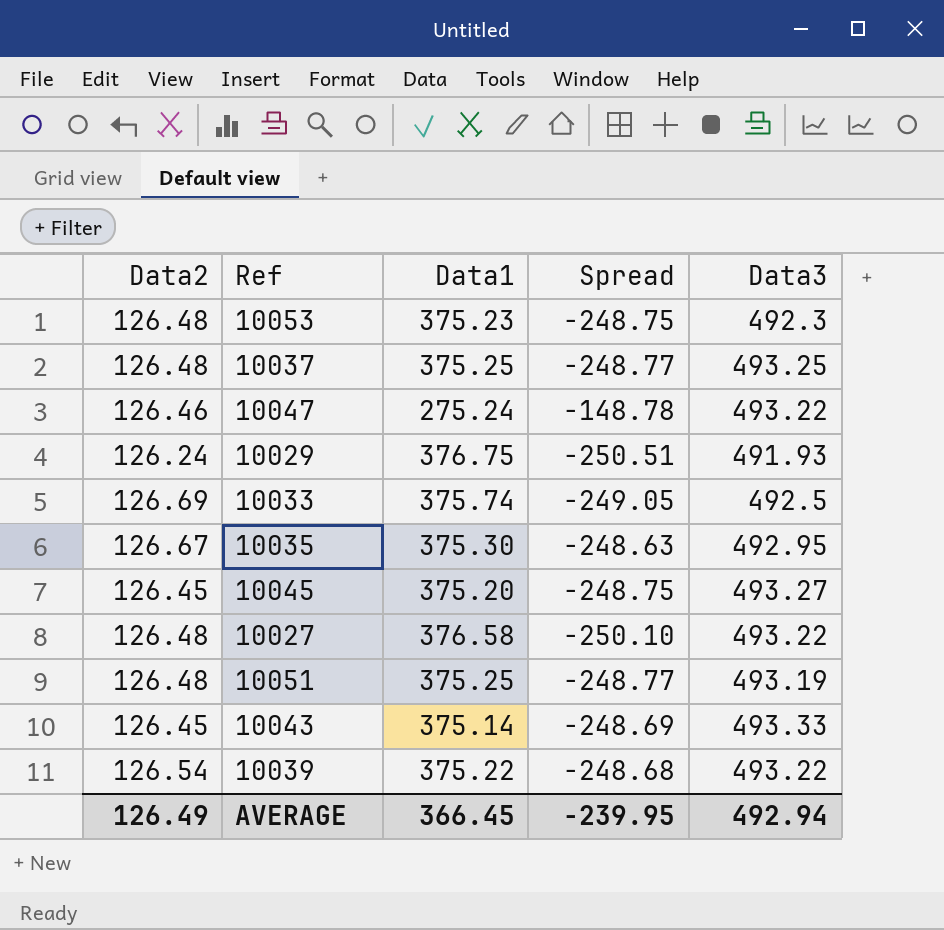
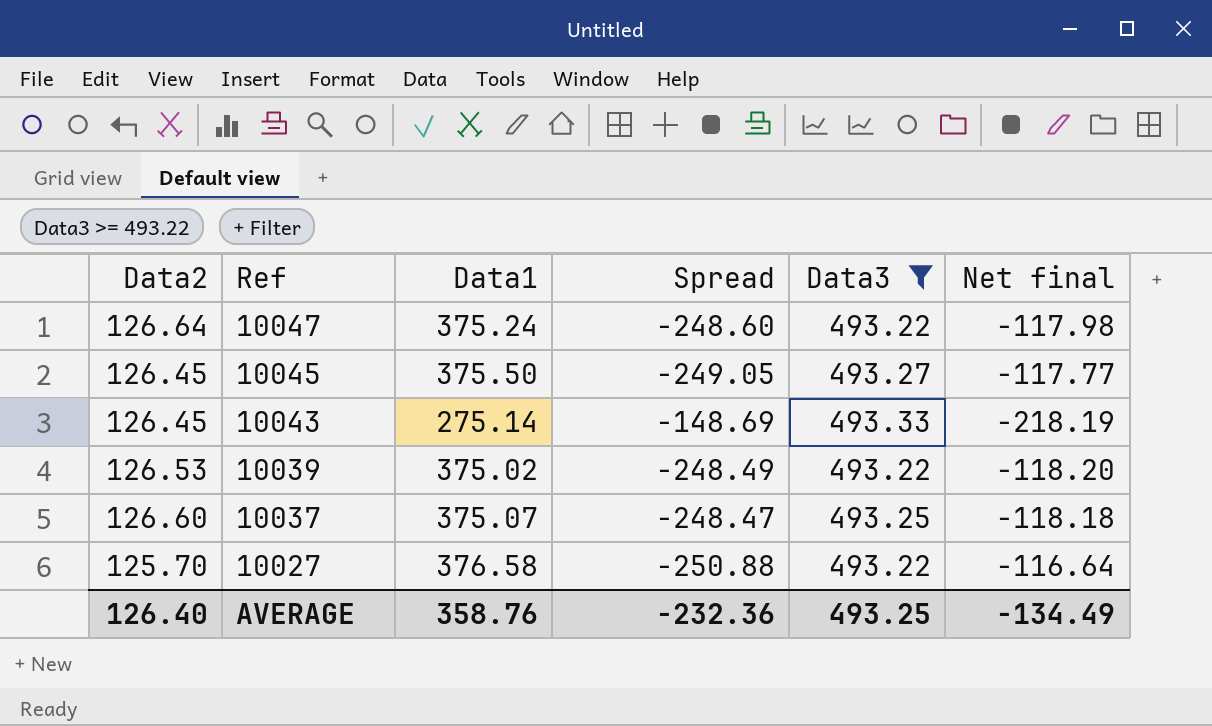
filter: none -> Data3 >= 493.22
row order: none -> Ref descending
column Net final | formula: none -> [Data1] - [Data3]
10047 | Data2: 126.46 -> 126.64
10047 | Data1: 275.24 -> 375.24
10047 | Spread: -148.78 -> -248.60
10045 | Data1: 375.20 -> 375.50
10045 | Spread: -248.75 -> -249.05
10043 | Data1: 375.14 -> 275.14
10043 | Spread: -248.69 -> -148.69
10039 | Data2: 126.54 -> 126.53
10039 | Data1: 375.22 -> 375.02
10039 | Spread: -248.68 -> -248.49
10037 | Data2: 126.48 -> 126.60
10037 | Data1: 375.25 -> 375.07
10037 | Spread: -248.77 -> -248.47
10027 | Data2: 126.48 -> 125.70
10027 | Spread: -250.10 -> -250.88
AVERAGE | Data2: 126.49 -> 126.40
AVERAGE | Data1: 366.45 -> 358.76
AVERAGE | Spread: -239.95 -> -232.36
AVERAGE | Data3: 492.94 -> 493.25

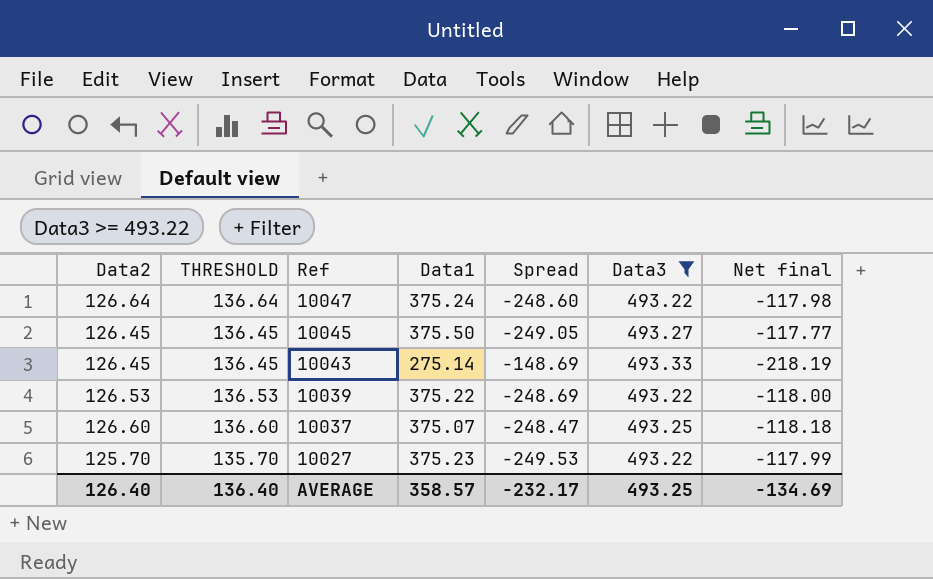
column THRESHOLD | formula: none -> [Data2] + 10
10039 | Data1: 375.02 -> 375.22
10039 | Spread: -248.49 -> -248.69
10039 | Net final: -118.20 -> -118.00
10027 | Data1: 376.58 -> 375.23
10027 | Spread: -250.88 -> -249.53
10027 | Net final: -116.64 -> -117.99
AVERAGE | Data1: 358.76 -> 358.57
AVERAGE | Spread: -232.36 -> -232.17
AVERAGE | Net final: -134.49 -> -134.69

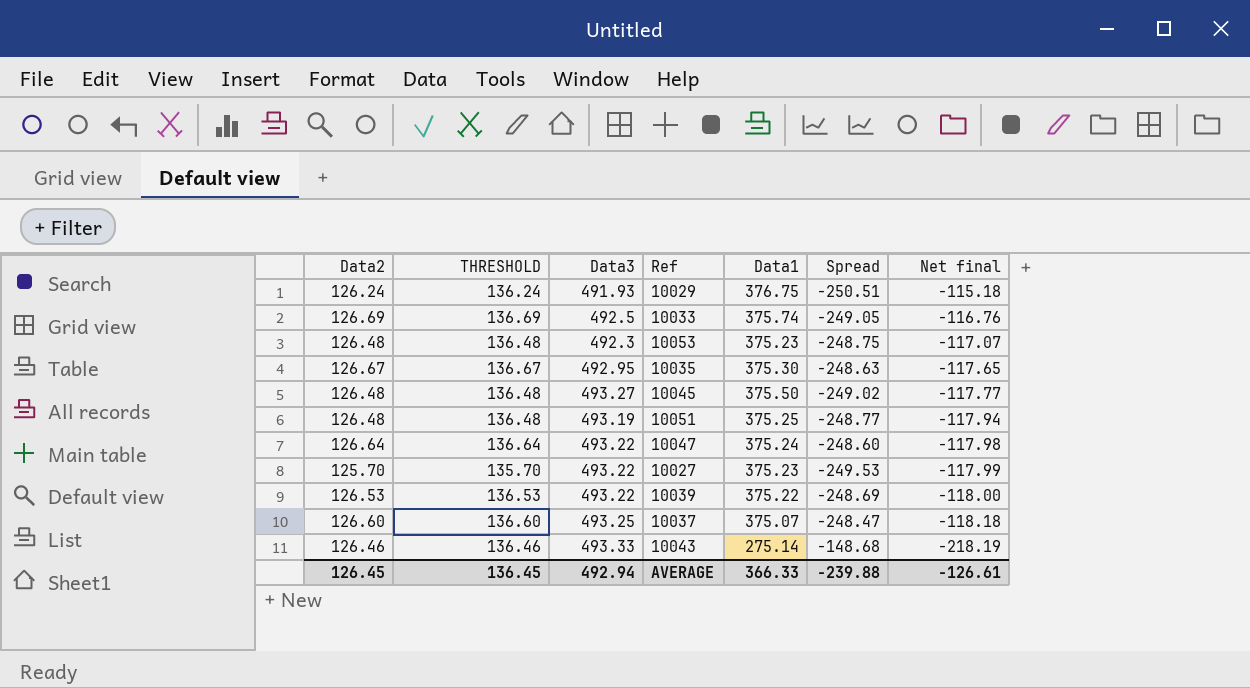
filter: Data3 >= 493.22 -> none
row order: Ref descending -> Net final descending
column Data3 | position: 6 -> 3
10045 | Data2: 126.45 -> 126.48
10045 | THRESHOLD: 136.45 -> 136.48
10045 | Spread: -249.05 -> -249.02
10043 | Data2: 126.45 -> 126.46
10043 | THRESHOLD: 136.45 -> 136.46
10043 | Spread: -148.69 -> -148.68
AVERAGE | Data2: 126.40 -> 126.45
AVERAGE | THRESHOLD: 136.40 -> 136.45
AVERAGE | Data3: 493.25 -> 492.94
AVERAGE | Data1: 358.57 -> 366.33
AVERAGE | Spread: -232.17 -> -239.88
AVERAGE | Net final: -134.69 -> -126.61

